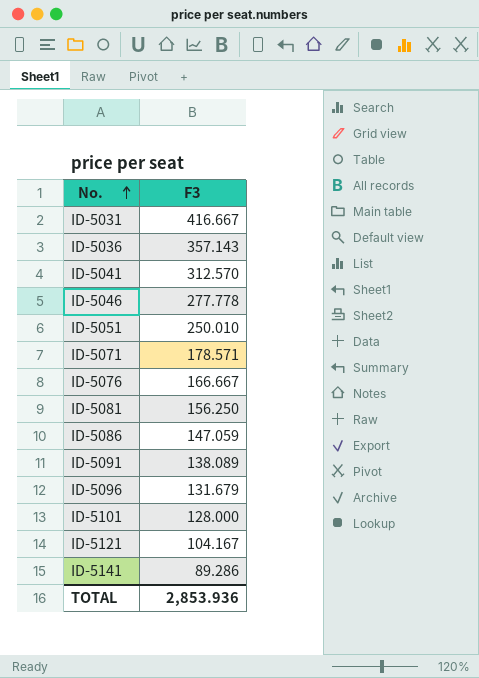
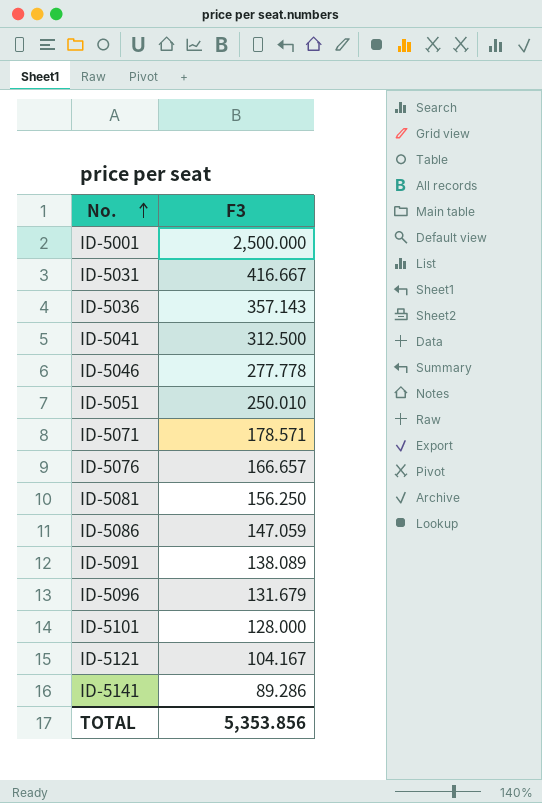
row ID-5001: none -> 2,500.000
ID-5041 | F3: 312.570 -> 312.500
ID-5076 | F3: 166.667 -> 166.657
TOTAL | F3: 2,853.936 -> 5,353.856

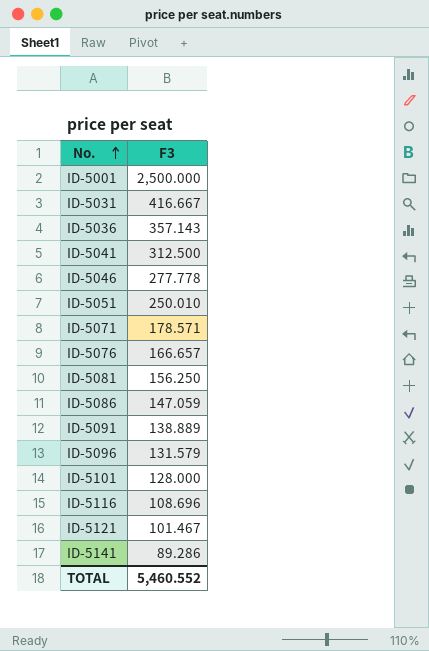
ID-5091 | F3: 138.089 -> 138.889
ID-5096 | F3: 131.679 -> 131.579
row ID-5116: none -> 108.696
ID-5121 | F3: 104.167 -> 101.467
TOTAL | F3: 5,353.856 -> 5,460.552

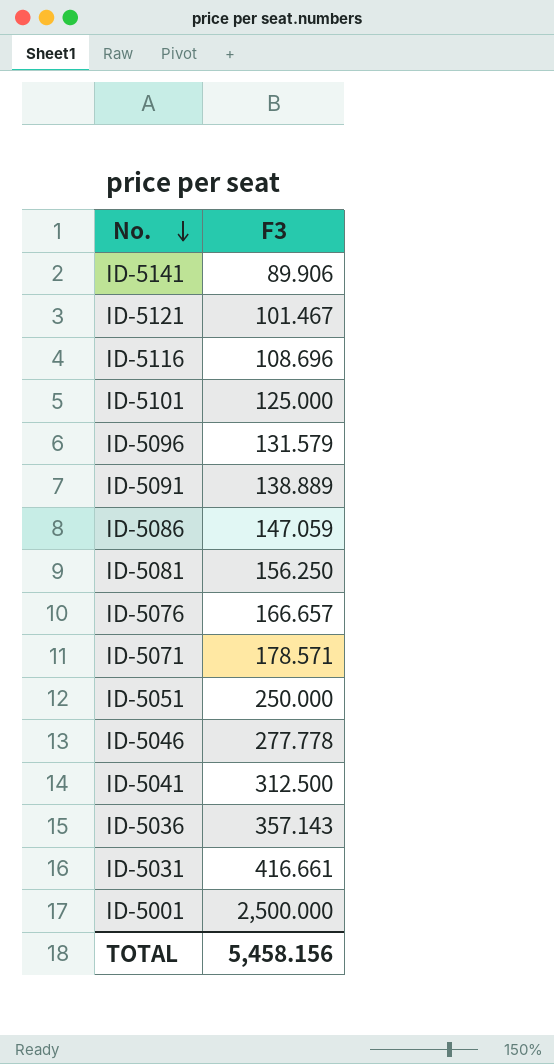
row order: No. ascending -> No. descending
ID-5141 | F3: 89.286 -> 89.906
ID-5101 | F3: 128.000 -> 125.000
ID-5051 | F3: 250.010 -> 250.000
ID-5031 | F3: 416.667 -> 416.661
TOTAL | F3: 5,460.552 -> 5,458.156

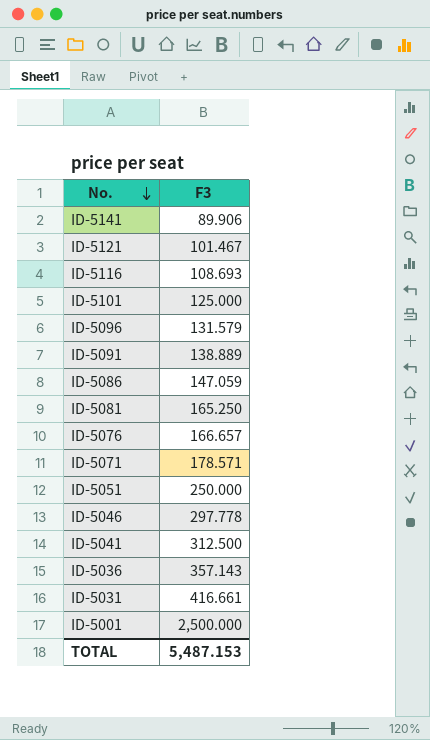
ID-5116 | F3: 108.696 -> 108.693
ID-5081 | F3: 156.250 -> 165.250
ID-5046 | F3: 277.778 -> 297.778
TOTAL | F3: 5,458.156 -> 5,487.153

